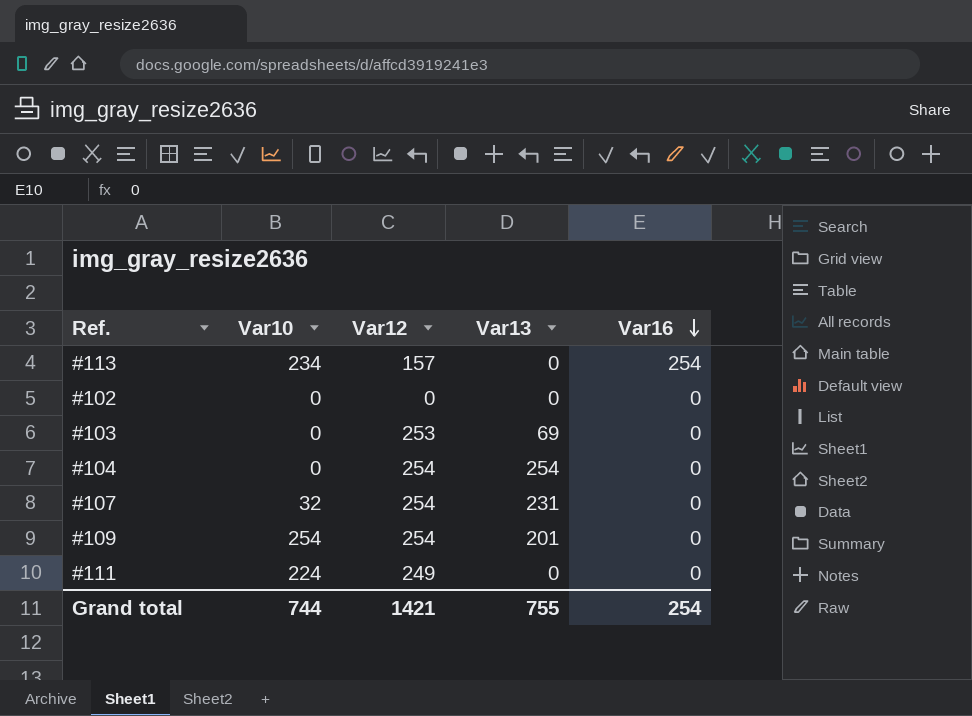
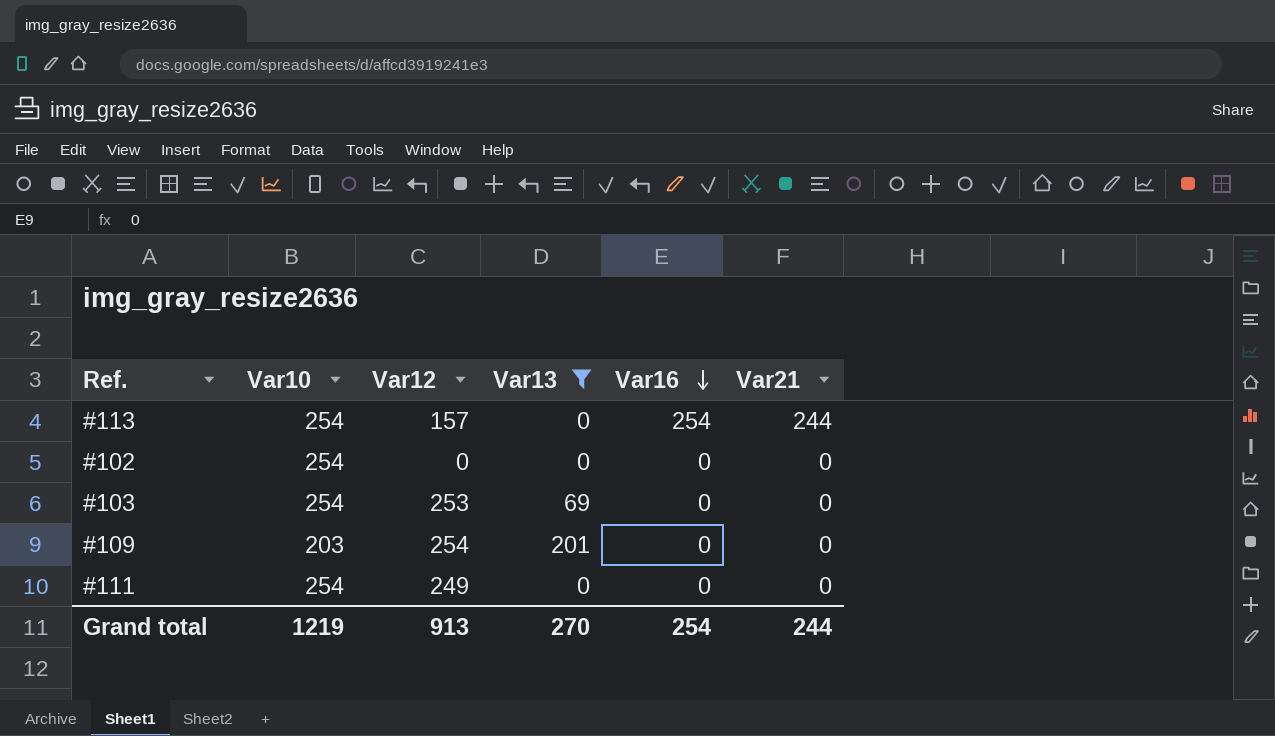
filter: none -> Var13 <= 201
column Var21 | position: none -> 6
#113 | Var10: 234 -> 254
#102 | Var10: 0 -> 254
#103 | Var10: 0 -> 254
#109 | Var10: 254 -> 203
#111 | Var10: 224 -> 254
Grand total | Var10: 744 -> 1219
Grand total | Var12: 1421 -> 913
Grand total | Var13: 755 -> 270

